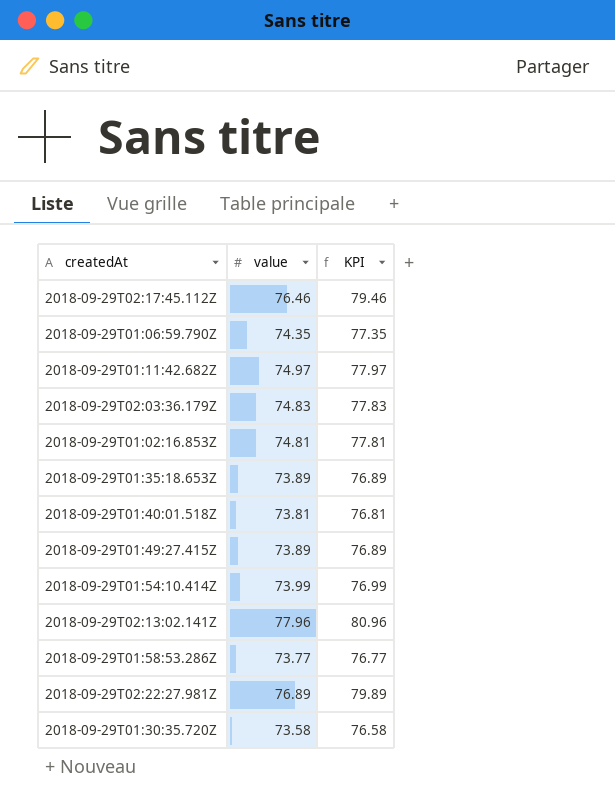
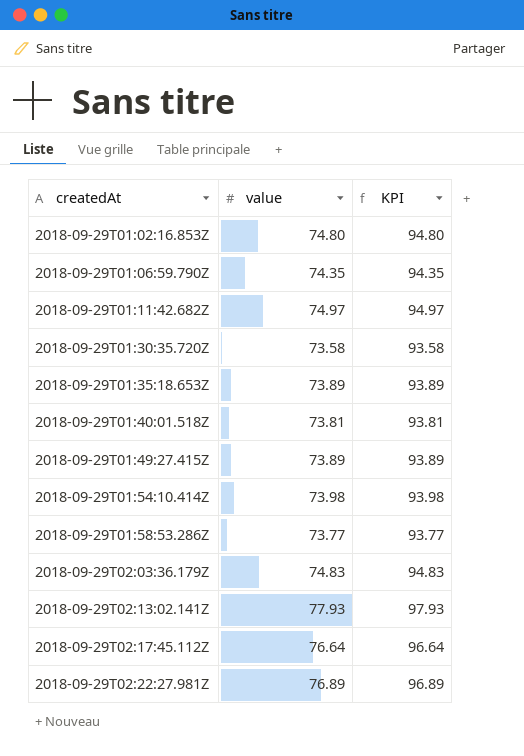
row order: none -> createdAt ascending
column KPI | formula: [value] + 3 -> [value] + 20
2018-09-29T01:02:16.853Z | value: 74.81 -> 74.80
2018-09-29T01:54:10.414Z | value: 73.99 -> 73.98
2018-09-29T02:13:02.141Z | value: 77.96 -> 77.93
2018-09-29T02:17:45.112Z | value: 76.46 -> 76.64

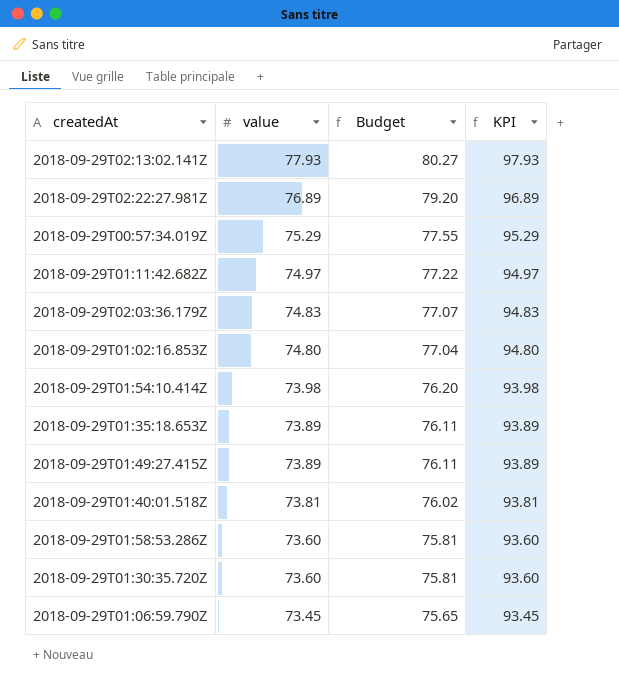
row order: createdAt ascending -> value descending
column Budget | formula: none -> [value] * 1.03
row 2018-09-29T02:17:45.112Z: 76.64 | 96.64 -> none
row 2018-09-29T00:57:34.019Z: none -> 75.29 | 77.55 | 95.29
2018-09-29T01:58:53.286Z | value: 73.77 -> 73.60
2018-09-29T01:58:53.286Z | KPI: 93.77 -> 93.60
2018-09-29T01:30:35.720Z | value: 73.58 -> 73.60
2018-09-29T01:30:35.720Z | KPI: 93.58 -> 93.60
2018-09-29T01:06:59.790Z | value: 74.35 -> 73.45
2018-09-29T01:06:59.790Z | KPI: 94.35 -> 93.45

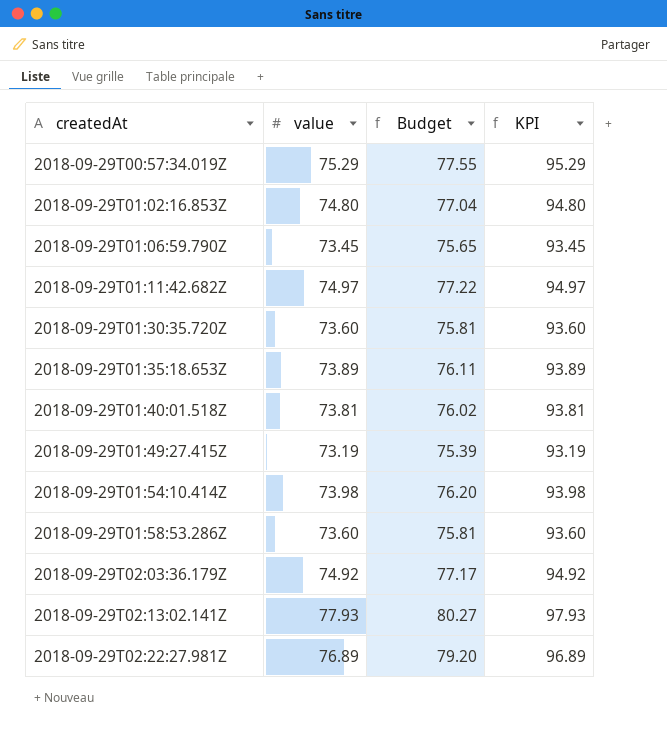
row order: value descending -> createdAt ascending
2018-09-29T01:49:27.415Z | value: 73.89 -> 73.19
2018-09-29T01:49:27.415Z | Budget: 76.11 -> 75.39
2018-09-29T01:49:27.415Z | KPI: 93.89 -> 93.19
2018-09-29T02:03:36.179Z | value: 74.83 -> 74.92
2018-09-29T02:03:36.179Z | Budget: 77.07 -> 77.17
2018-09-29T02:03:36.179Z | KPI: 94.83 -> 94.92

